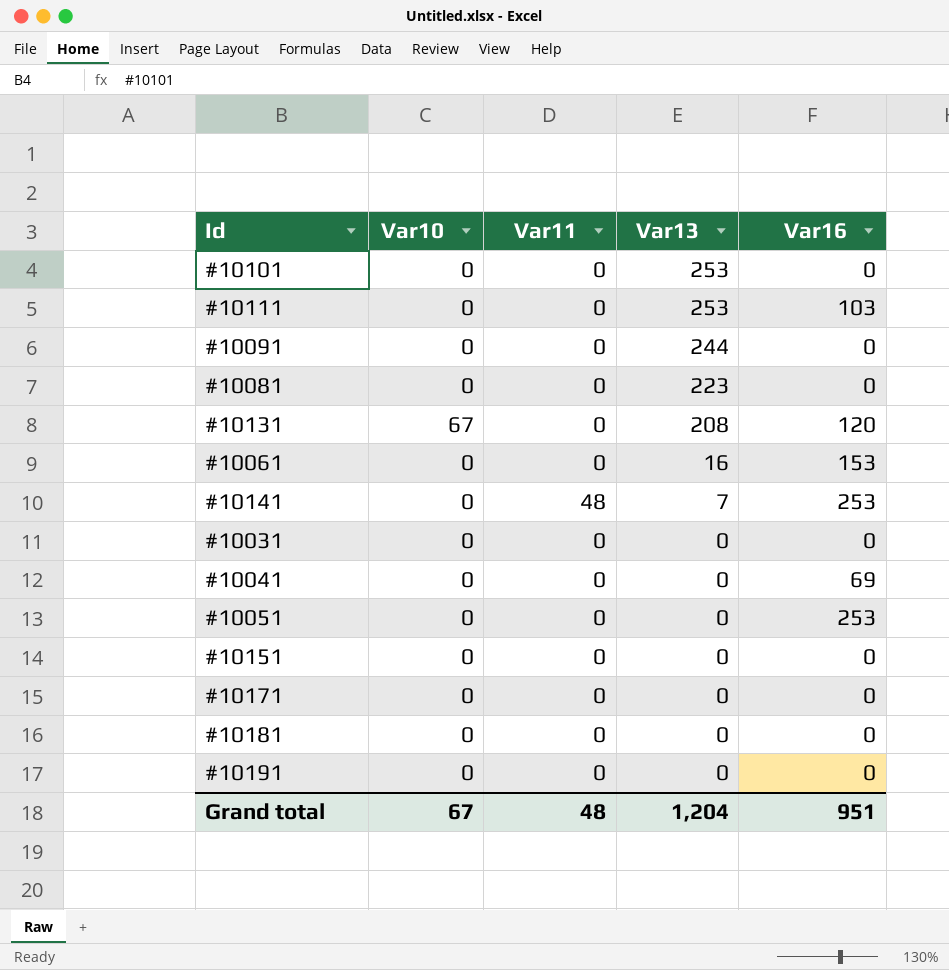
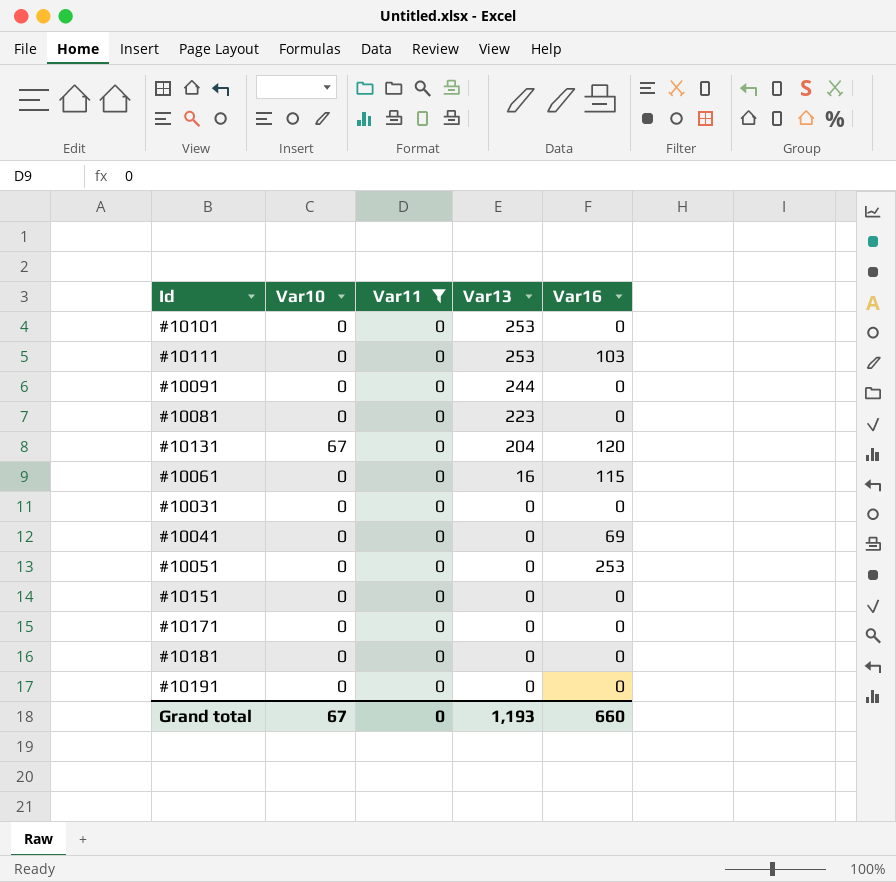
filter: none -> Var11 = 0
#10131 | Var13: 208 -> 204
#10061 | Var16: 153 -> 115
Grand total | Var11: 48 -> 0
Grand total | Var13: 1,204 -> 1,193
Grand total | Var16: 951 -> 660

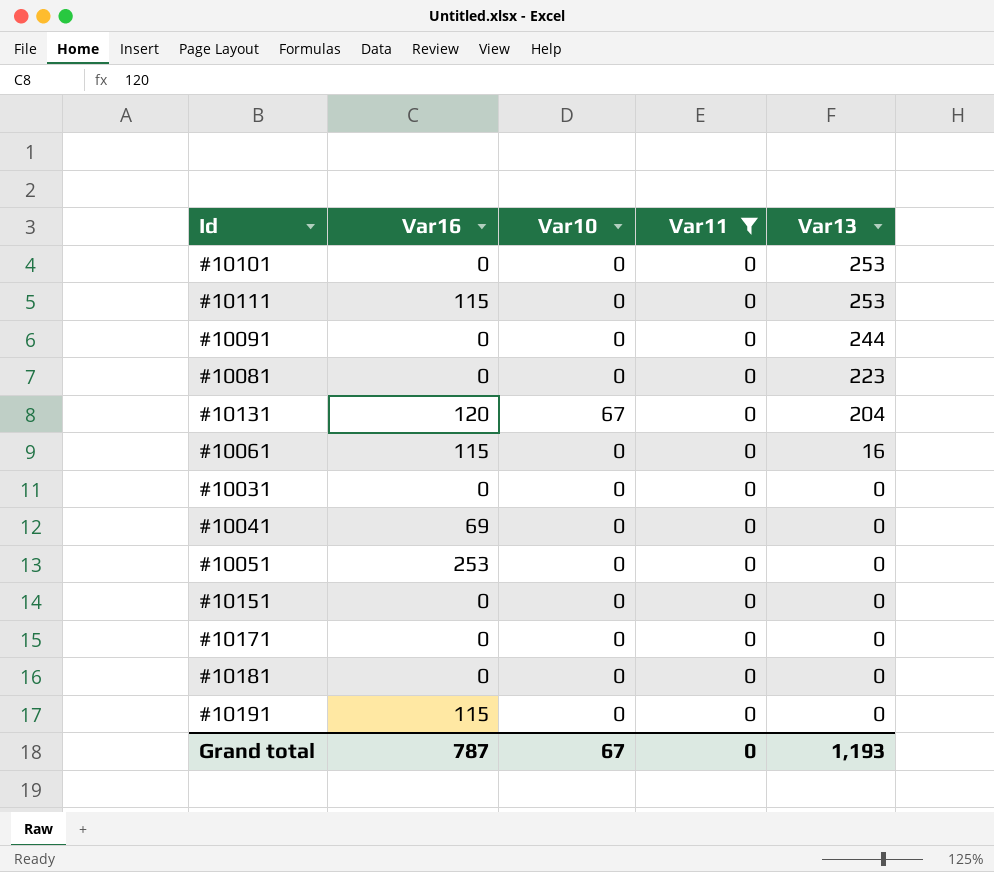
column Var16 | position: 5 -> 2
#10111 | Var16: 103 -> 115
#10191 | Var16: 0 -> 115
Grand total | Var16: 660 -> 787

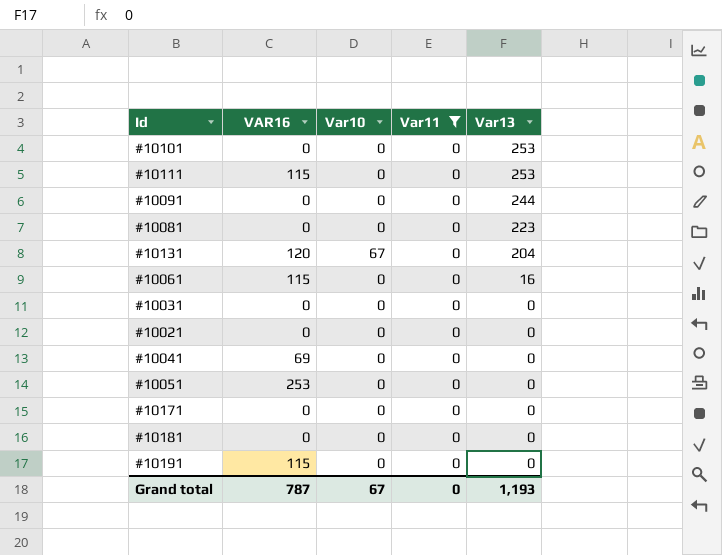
column name: Var16 -> VAR16
row #10151: 0 | 0 | 0 | 0 -> none
row #10021: none -> 0 | 0 | 0 | 0

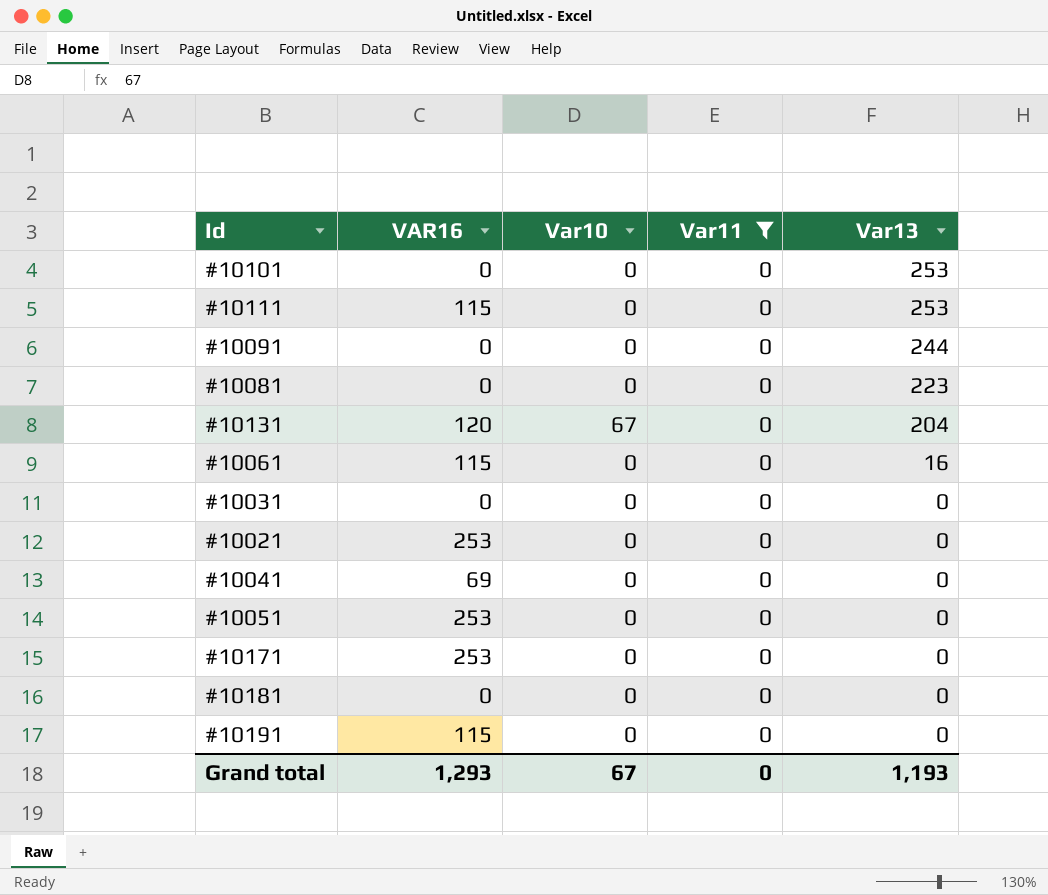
#10021 | VAR16: 0 -> 253
#10171 | VAR16: 0 -> 253
Grand total | VAR16: 787 -> 1,293

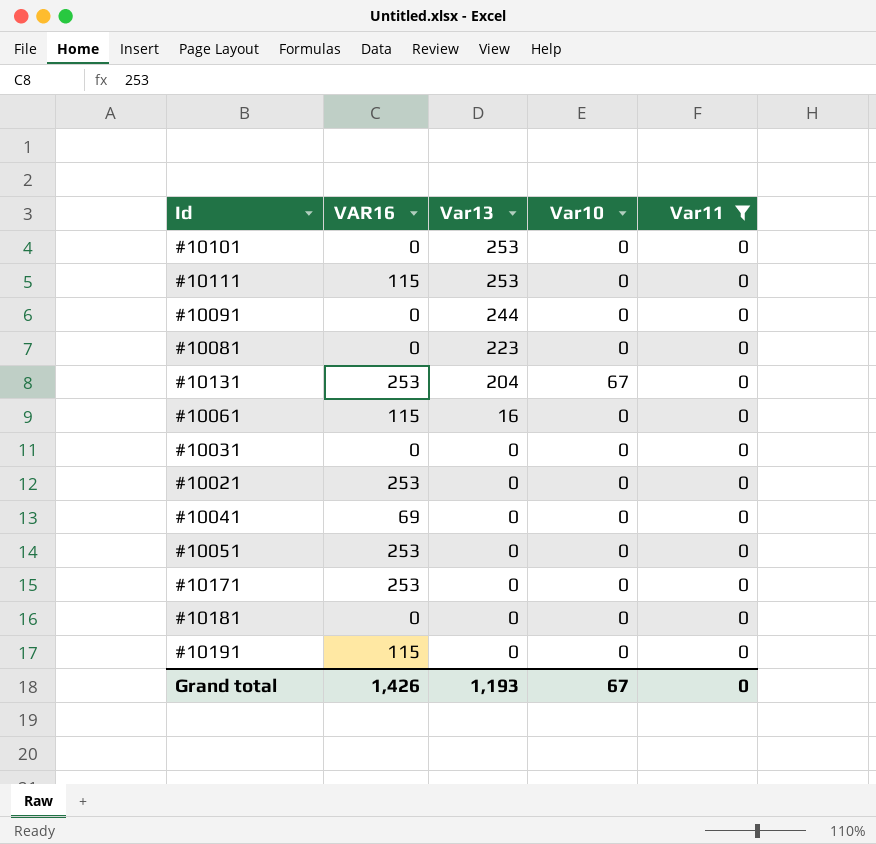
column Var13 | position: 5 -> 3
#10131 | VAR16: 120 -> 253
Grand total | VAR16: 1,293 -> 1,426

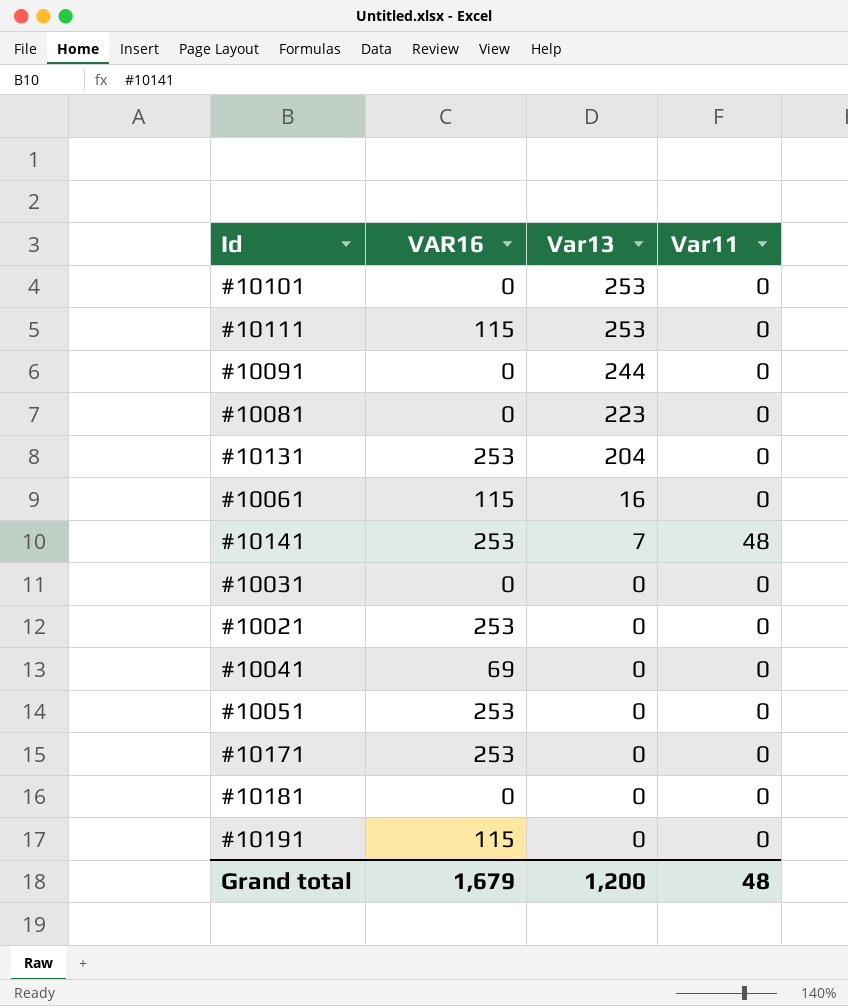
filter: Var11 = 0 -> none
column Var10 | position: 4 -> none
Grand total | VAR16: 1,426 -> 1,679
Grand total | Var13: 1,193 -> 1,200
Grand total | Var11: 0 -> 48

